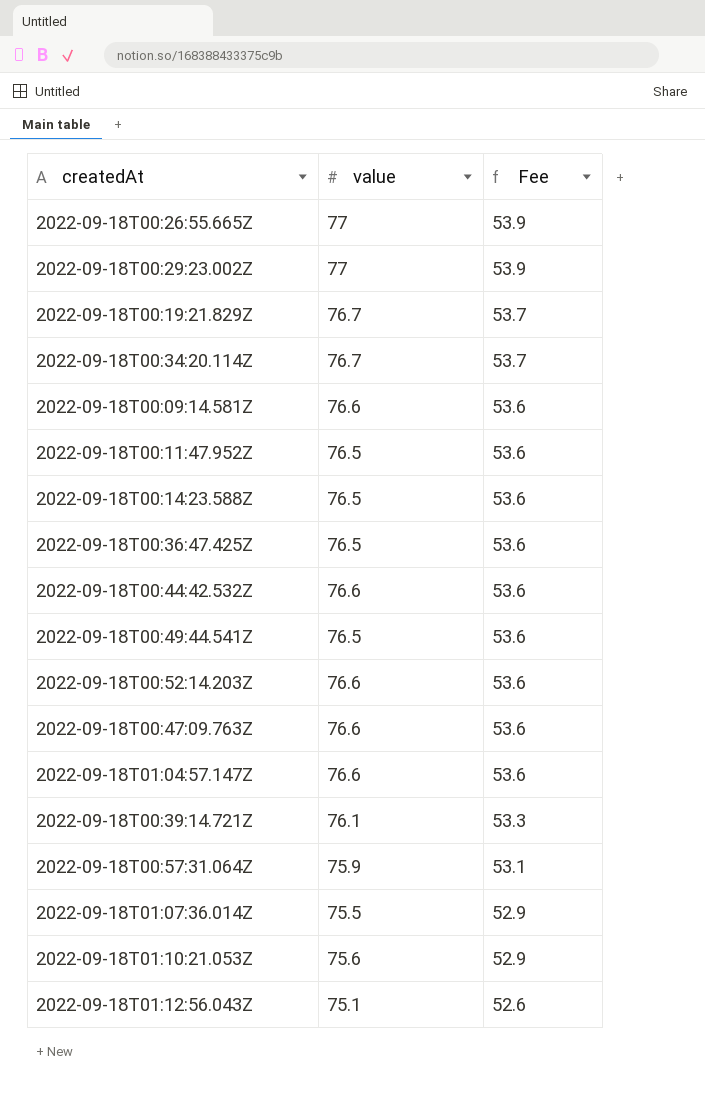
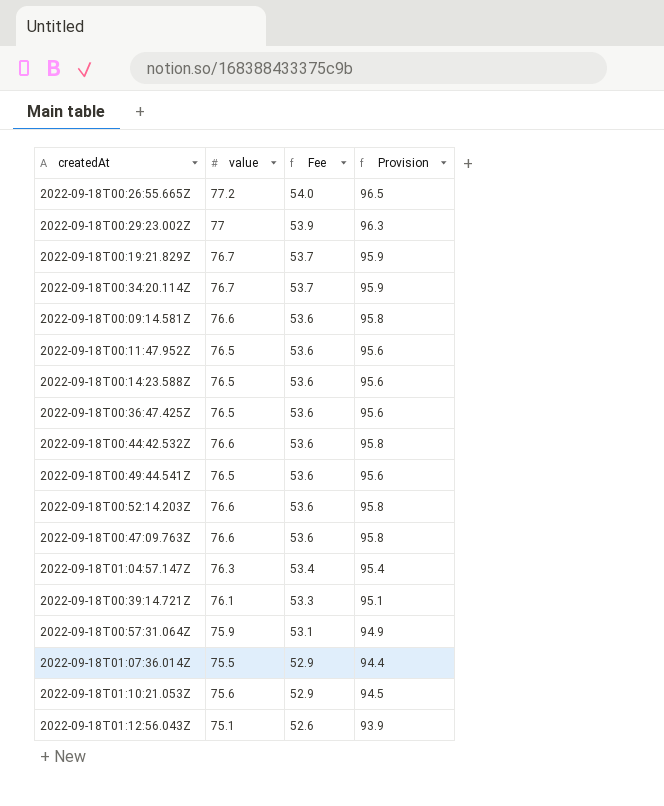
column Provision | formula: none -> [value] * 1.25
2022-09-18T00:26:55.665Z | value: 77 -> 77.2
2022-09-18T00:26:55.665Z | Fee: 53.9 -> 54.0
2022-09-18T01:04:57.147Z | value: 76.6 -> 76.3
2022-09-18T01:04:57.147Z | Fee: 53.6 -> 53.4

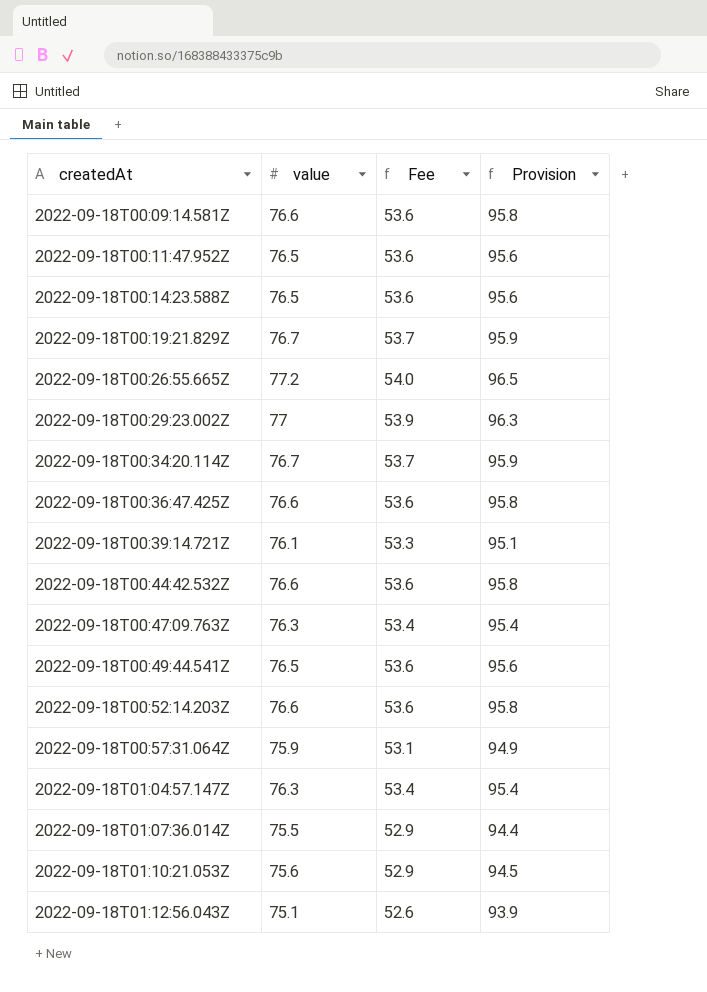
row order: Fee descending -> createdAt ascending
2022-09-18T00:36:47.425Z | value: 76.5 -> 76.6
2022-09-18T00:36:47.425Z | Provision: 95.6 -> 95.8
2022-09-18T00:47:09.763Z | value: 76.6 -> 76.3
2022-09-18T00:47:09.763Z | Fee: 53.6 -> 53.4
2022-09-18T00:47:09.763Z | Provision: 95.8 -> 95.4

